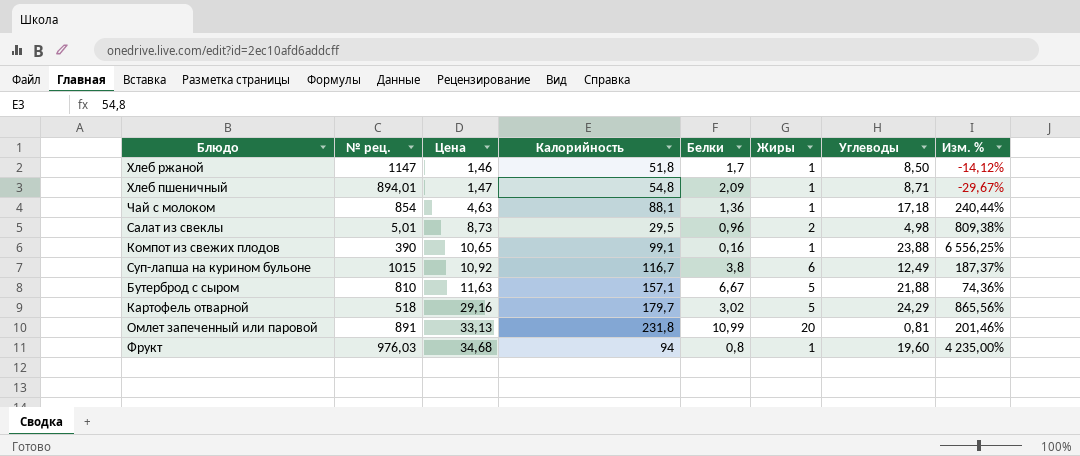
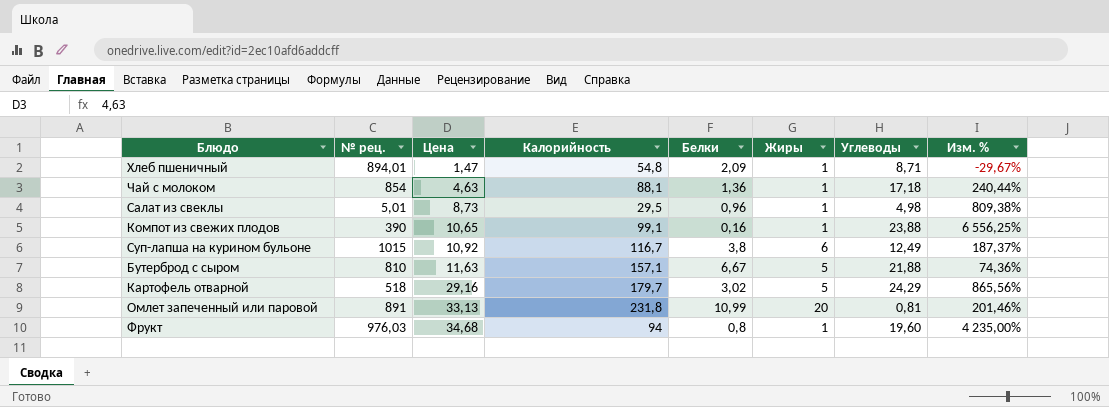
row Хлеб ржаной: 1147 | 1,46 | 51,8 | 1,7 | 1 | 8,50 | -14,12% -> none
Салат из свеклы | Жиры: 2 -> 1

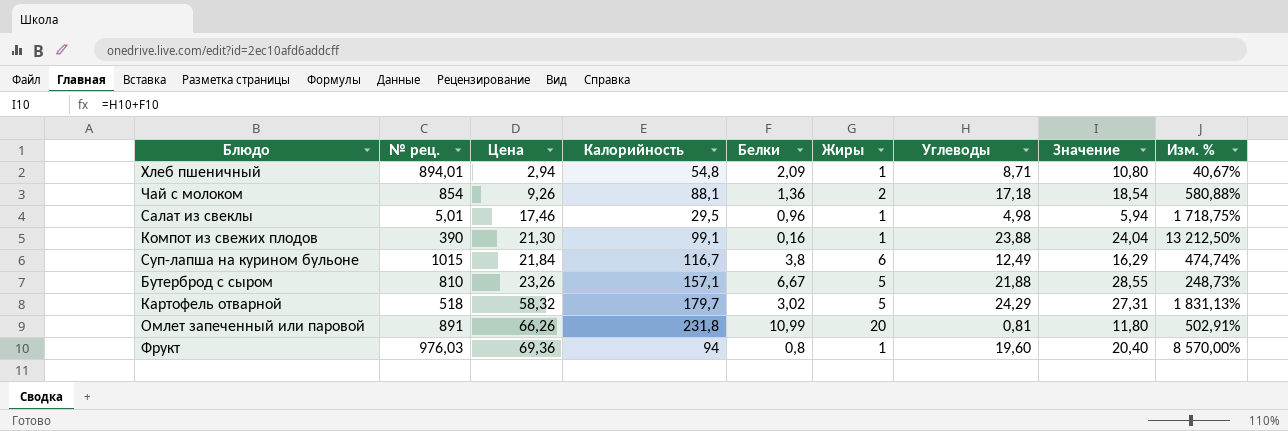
column Значение | formula: none -> [Белки] + [Углеводы]
Хлеб пшеничный | Цена: 1,47 -> 2,94
Хлеб пшеничный | Изм. %: -29,67% -> 40,67%
Чай с молоком | Цена: 4,63 -> 9,26
Чай с молоком | Жиры: 1 -> 2
Чай с молоком | Изм. %: 240,44% -> 580,88%
Салат из свеклы | Цена: 8,73 -> 17,46
Салат из свеклы | Изм. %: 809,38% -> 1 718,75%
Компот из свежих плодов | Цена: 10,65 -> 21,30
Компот из свежих плодов | Изм. %: 6 556,25% -> 13 212,50%
Суп-лапша на курином бульоне | Цена: 10,92 -> 21,84
Суп-лапша на курином бульоне | Изм. %: 187,37% -> 474,74%
Бутерброд с сыром | Цена: 11,63 -> 23,26
Бутерброд с сыром | Изм. %: 74,36% -> 248,73%
Картофель отварной | Цена: 29,16 -> 58,32
Картофель отварной | Изм. %: 865,56% -> 1 831,13%
Омлет запеченный или паровой | Цена: 33,13 -> 66,26
Омлет запеченный или паровой | Изм. %: 201,46% -> 502,91%
Фрукт | Цена: 34,68 -> 69,36
Фрукт | Изм. %: 4 235,00% -> 8 570,00%

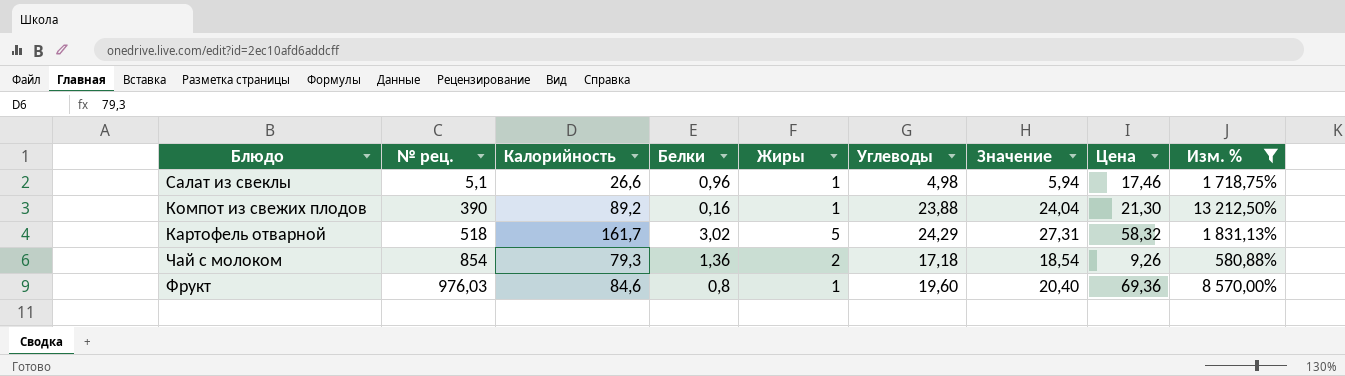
filter: none -> Изм. % >= 580,88%
row order: Цена ascending -> № рец. ascending
column Цена | position: 3 -> 8
Салат из свеклы | № рец.: 5,01 -> 5,1
Салат из свеклы | Калорийность: 29,5 -> 26,6
Компот из свежих плодов | Калорийность: 99,1 -> 89,2
Картофель отварной | Калорийность: 179,7 -> 161,7
Чай с молоком | Калорийность: 88,1 -> 79,3
Фрукт | Калорийность: 94 -> 84,6

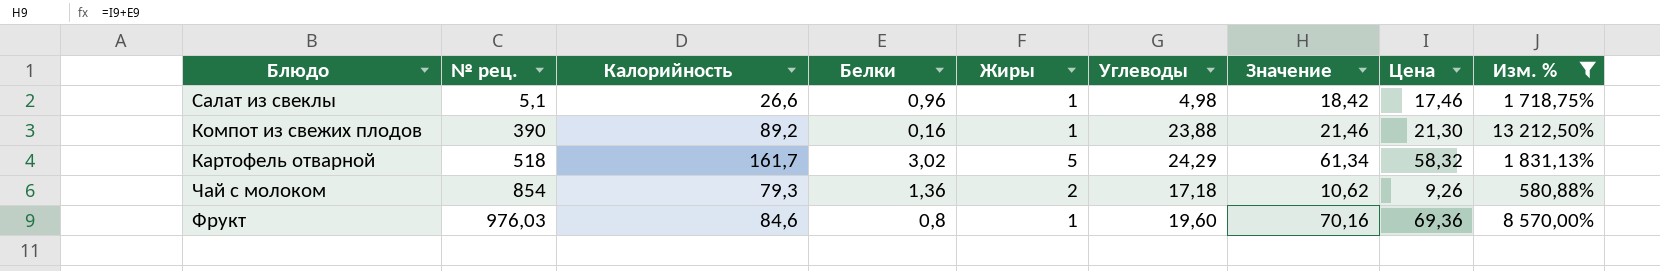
column Значение | formula: [Белки] + [Углеводы] -> [Белки] + [Цена]

